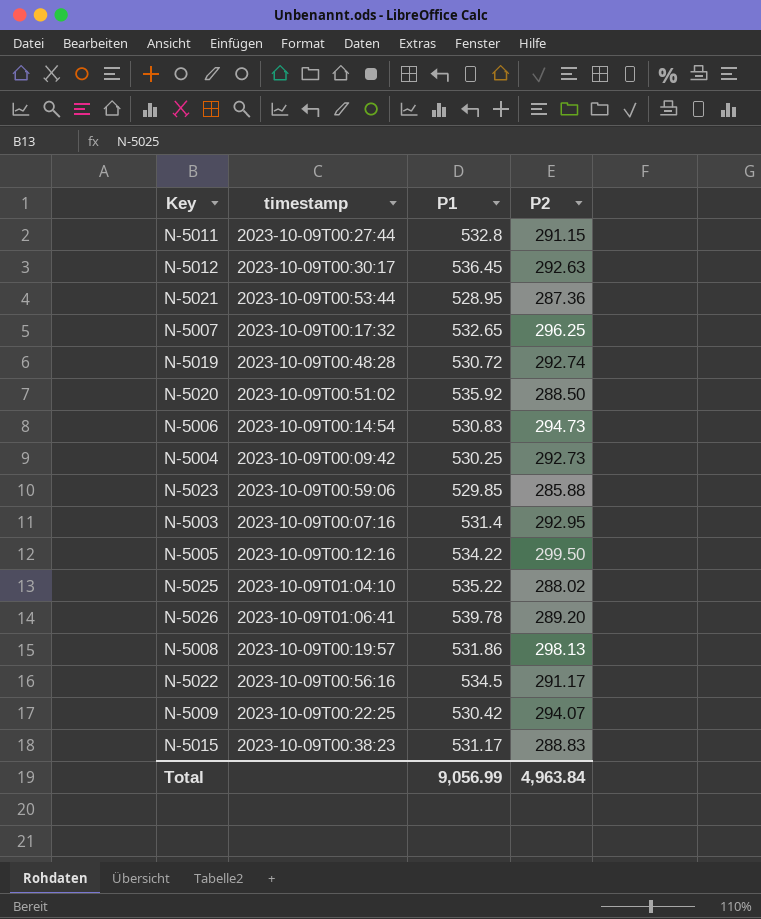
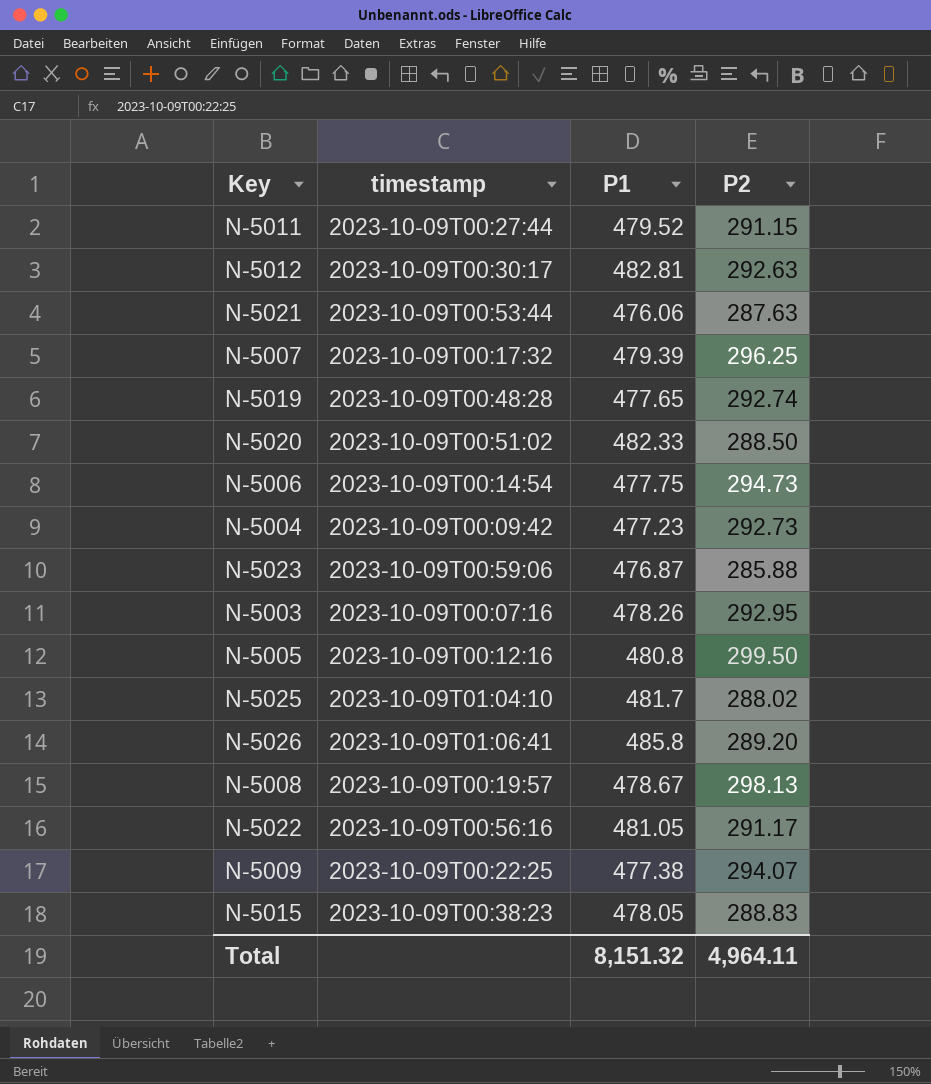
N-5011 | P1: 532.8 -> 479.52
N-5012 | P1: 536.45 -> 482.81
N-5021 | P1: 528.95 -> 476.06
N-5021 | P2: 287.36 -> 287.63
N-5007 | P1: 532.65 -> 479.39
N-5019 | P1: 530.72 -> 477.65
N-5020 | P1: 535.92 -> 482.33
N-5006 | P1: 530.83 -> 477.75
N-5004 | P1: 530.25 -> 477.23
N-5023 | P1: 529.85 -> 476.87
N-5003 | P1: 531.4 -> 478.26
N-5005 | P1: 534.22 -> 480.8
N-5025 | P1: 535.22 -> 481.7
N-5026 | P1: 539.78 -> 485.8
N-5008 | P1: 531.86 -> 478.67
N-5022 | P1: 534.5 -> 481.05
N-5009 | P1: 530.42 -> 477.38
N-5015 | P1: 531.17 -> 478.05
Total | P1: 9,056.99 -> 8,151.32
Total | P2: 4,963.84 -> 4,964.11

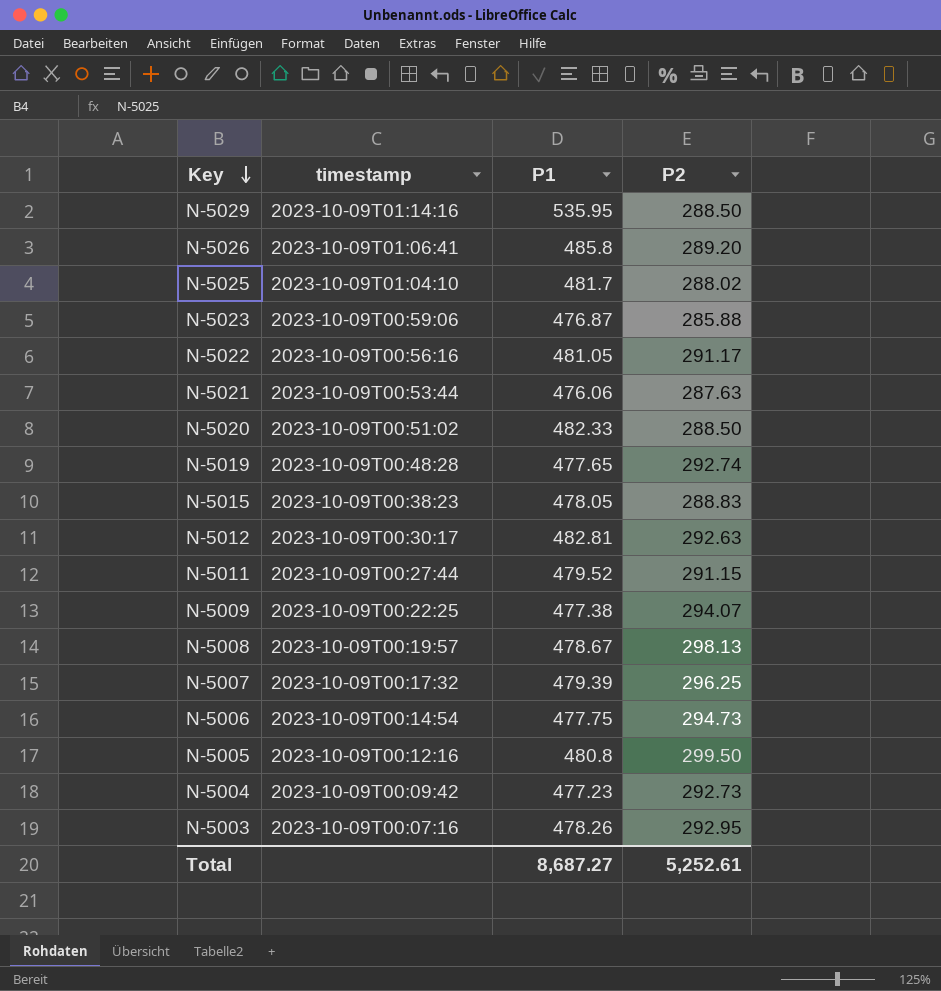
row order: none -> Key descending
row N-5029: none -> 2023-10-09T01:14:16 | 535.95 | 288.50
Total | P1: 8,151.32 -> 8,687.27
Total | P2: 4,964.11 -> 5,252.61

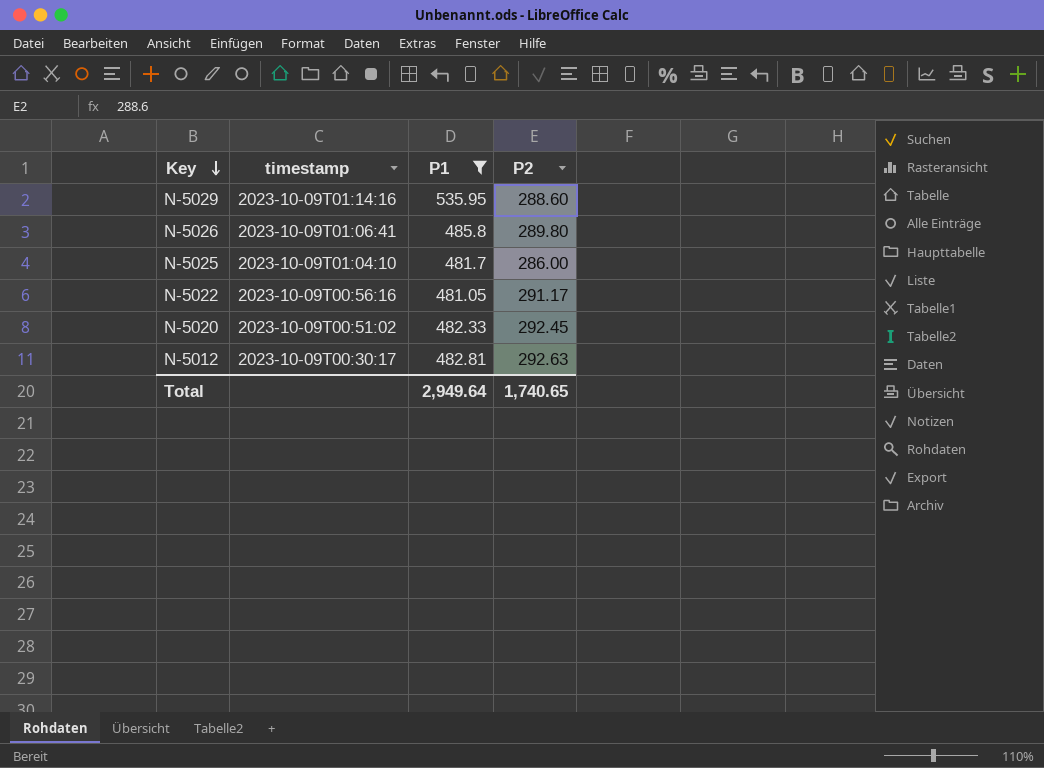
filter: none -> P1 >= 481.05
N-5029 | P2: 288.50 -> 288.60
N-5026 | P2: 289.20 -> 289.80
N-5025 | P2: 288.02 -> 286.00
N-5020 | P2: 288.50 -> 292.45
Total | P1: 8,687.27 -> 2,949.64
Total | P2: 5,252.61 -> 1,740.65

